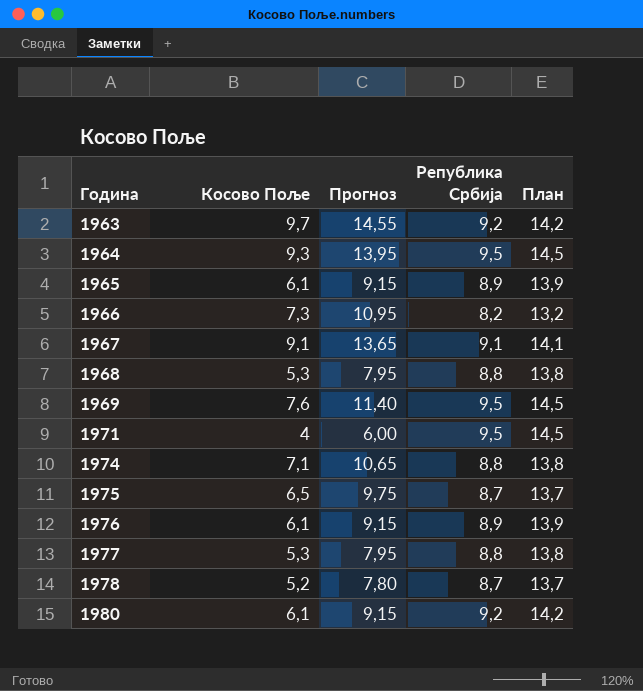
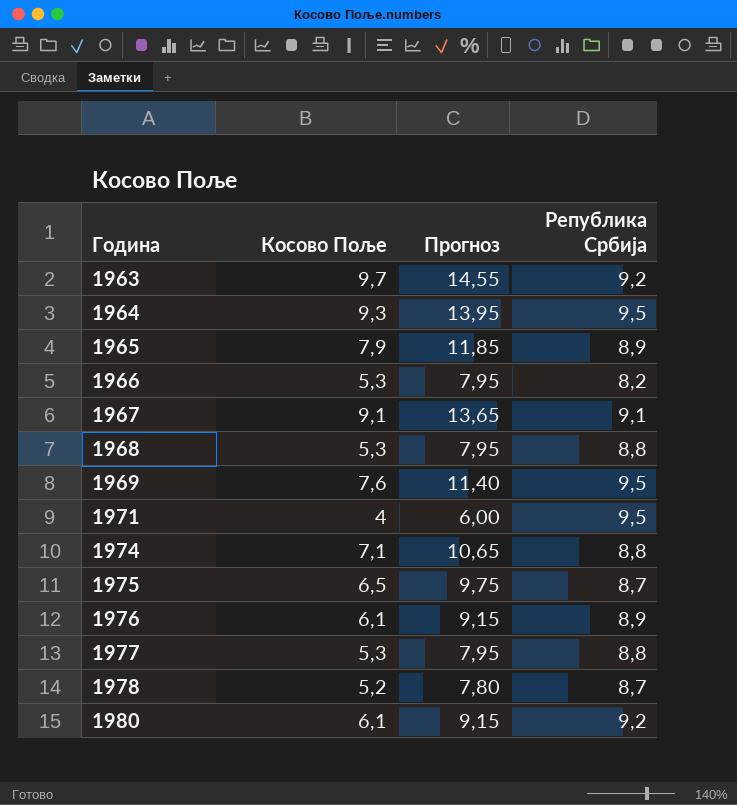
column План | formula: [Република Србија] + 5 -> none
1965 | Косово Поље: 6,1 -> 7,9
1965 | Прогноз: 9,15 -> 11,85
1966 | Косово Поље: 7,3 -> 5,3
1966 | Прогноз: 10,95 -> 7,95

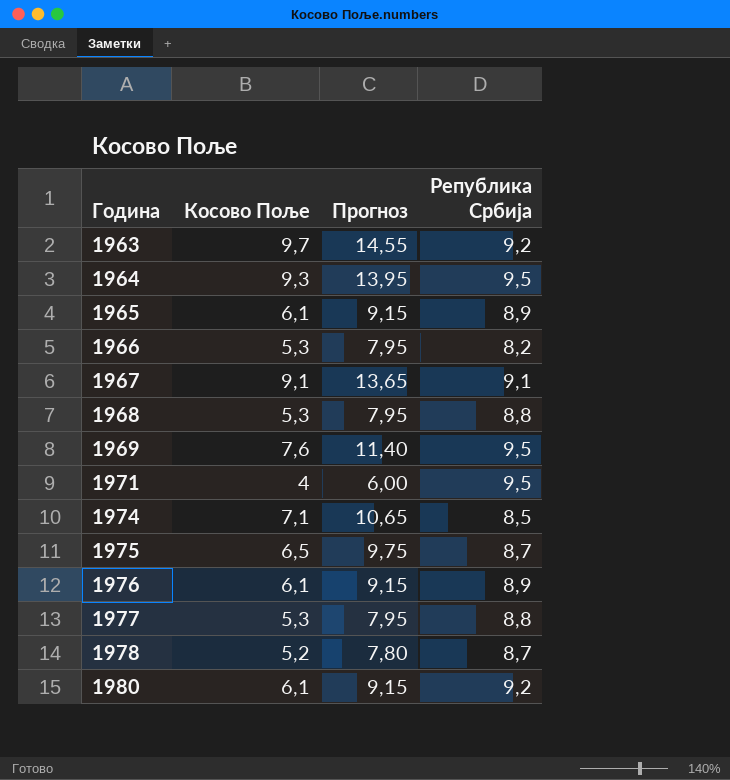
1965 | Косово Поље: 7,9 -> 6,1
1965 | Прогноз: 11,85 -> 9,15
1974 | Република Србија: 8,8 -> 8,5

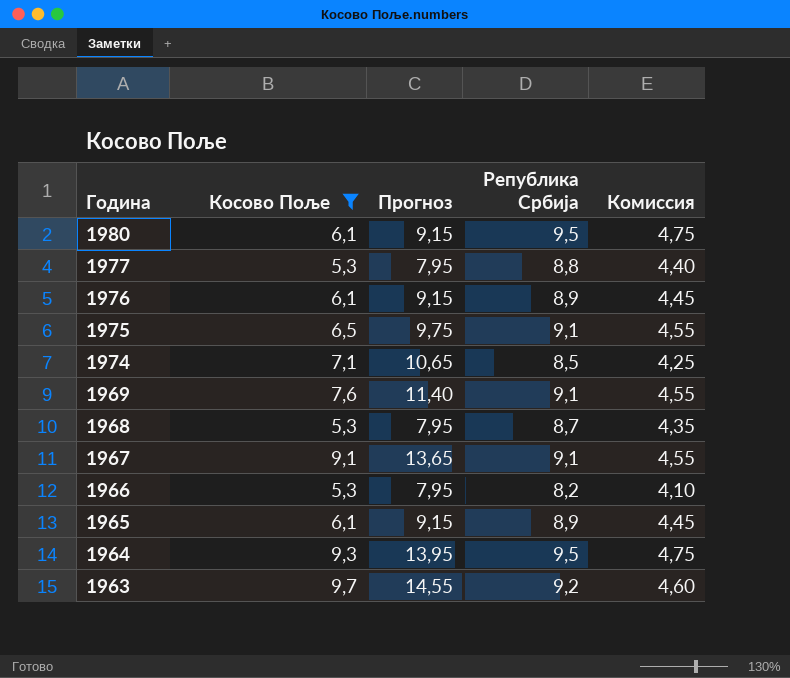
filter: none -> Косово Поље >= 5,3
row order: Година ascending -> Година descending
column Комиссия | formula: none -> [Република Србија] * 0,5
1980 | Република Србија: 9,2 -> 9,5
1975 | Република Србија: 8,7 -> 9,1
1969 | Република Србија: 9,5 -> 9,1
1968 | Република Србија: 8,8 -> 8,7

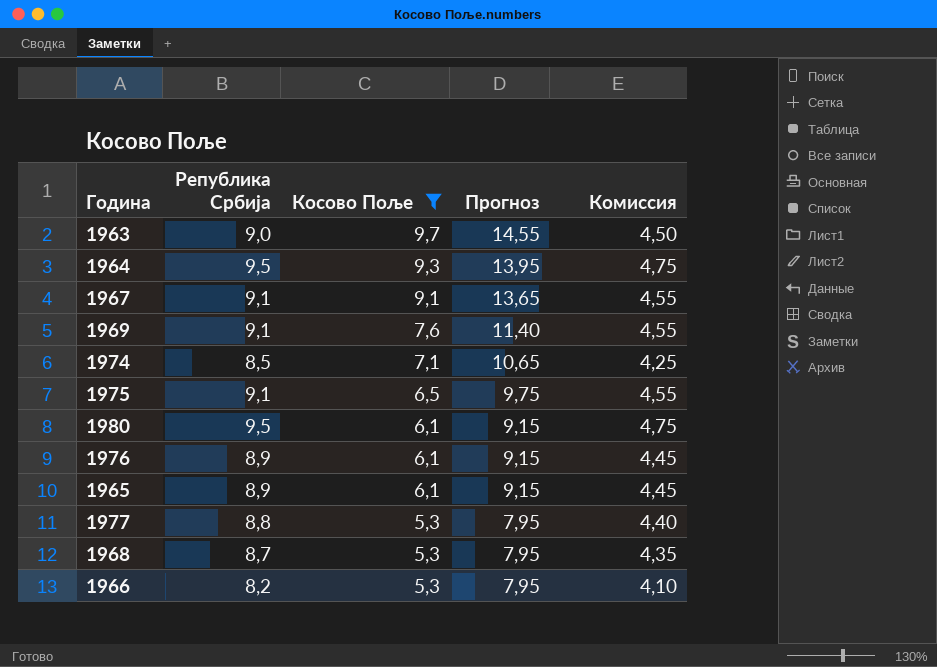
row order: Година descending -> Косово Поље descending
column Република Србија | position: 4 -> 2
1963 | Република Србија: 9,2 -> 9,0
1963 | Комиссия: 4,60 -> 4,50

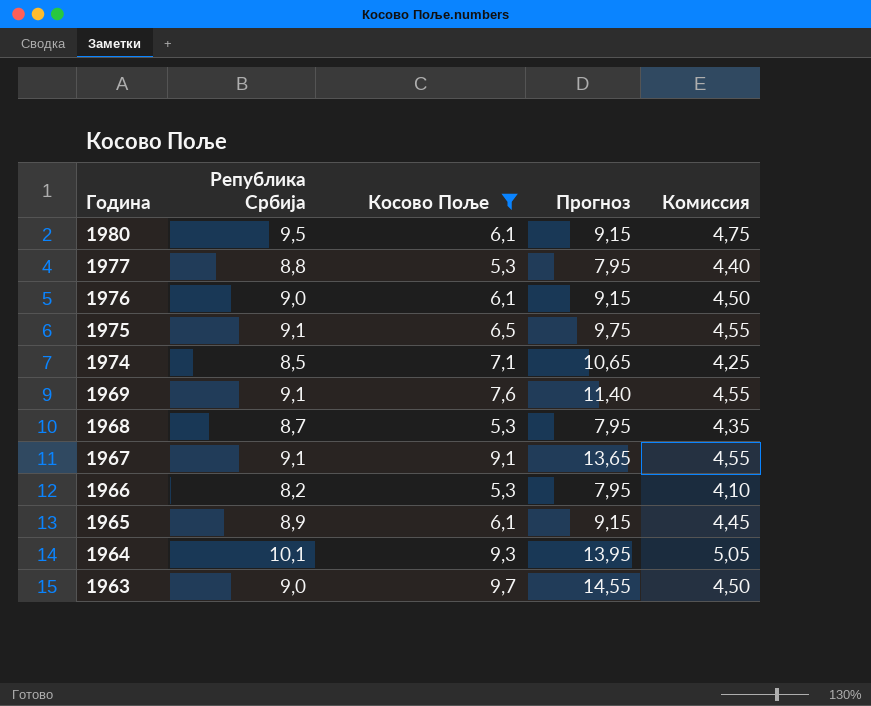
row order: Косово Поље descending -> Година descending
1976 | Република Србија: 8,9 -> 9,0
1976 | Комиссия: 4,45 -> 4,50
1964 | Република Србија: 9,5 -> 10,1
1964 | Комиссия: 4,75 -> 5,05

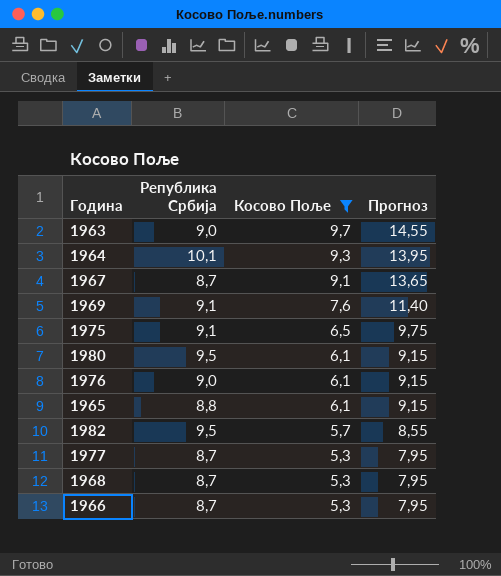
row order: Година descending -> Косово Поље descending
column Комиссия | formula: [Република Србија] * 0,5 -> none
row 1974: 8,5 | 7,1 | 10,65 | 4,25 -> none
1967 | Република Србија: 9,1 -> 8,7
1965 | Република Србија: 8,9 -> 8,8
row 1982: none -> 9,5 | 5,7 | 8,55
1977 | Република Србија: 8,8 -> 8,7
1966 | Република Србија: 8,2 -> 8,7

